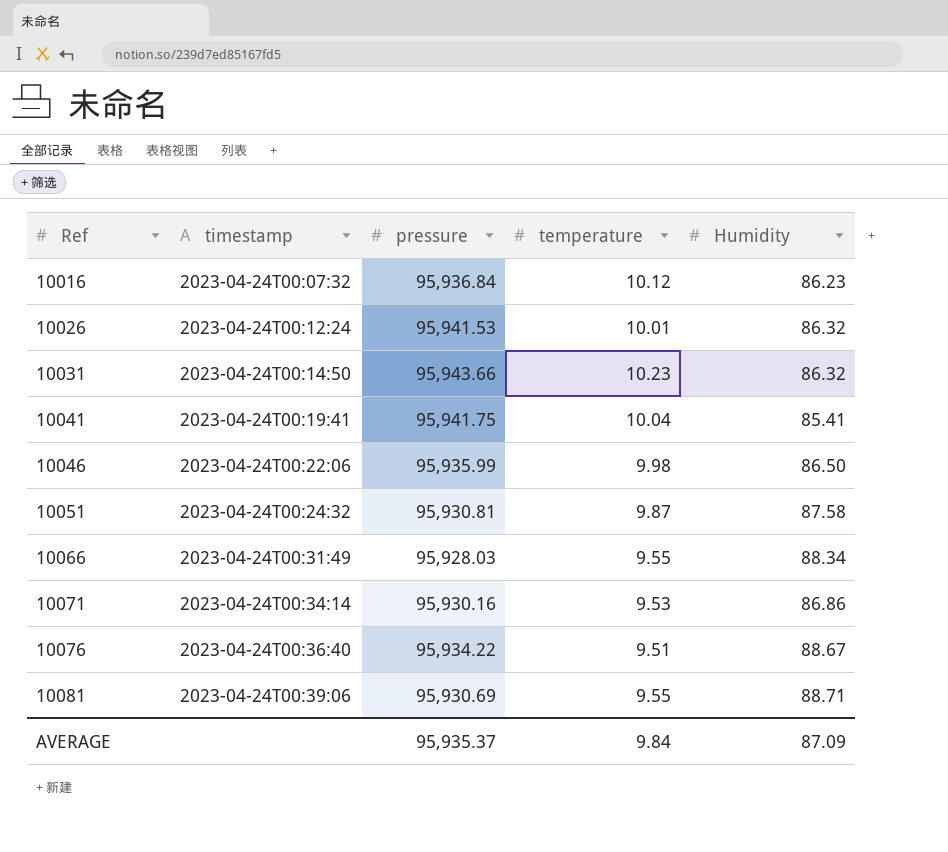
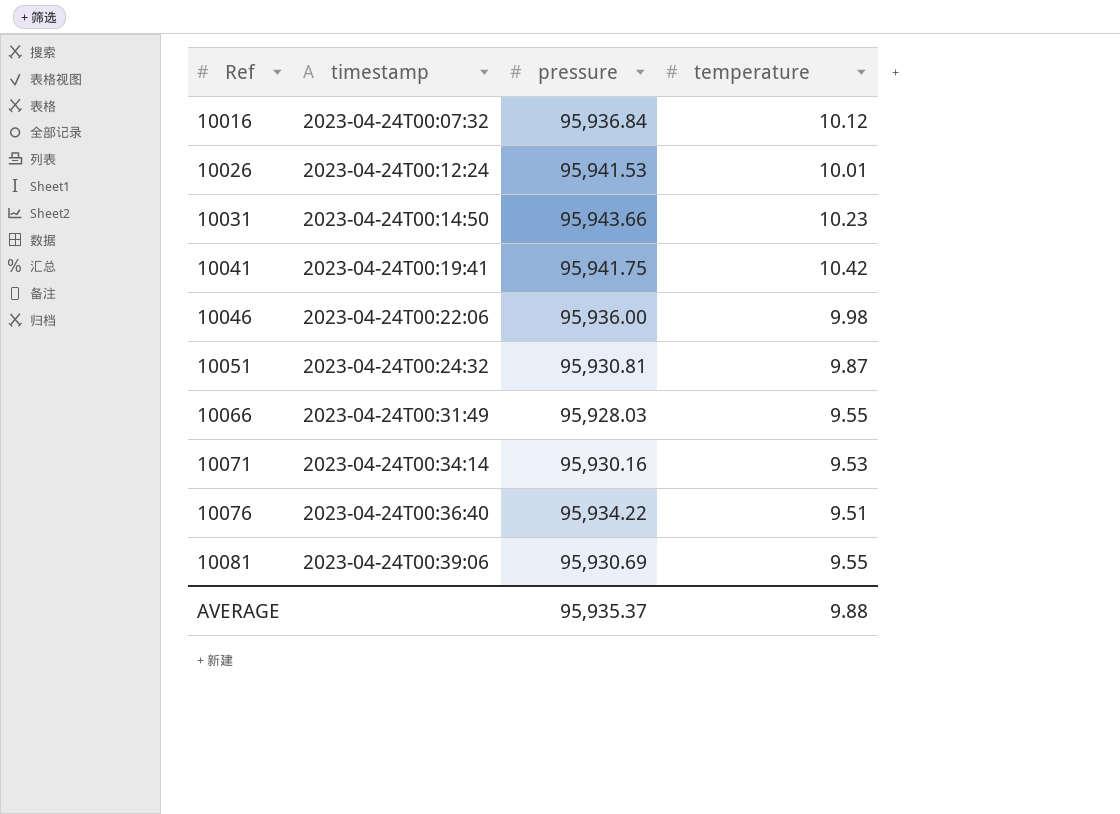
column Humidity | position: 5 -> none
10041 | temperature: 10.04 -> 10.42
10046 | pressure: 95,935.99 -> 95,936.00
AVERAGE | temperature: 9.84 -> 9.88

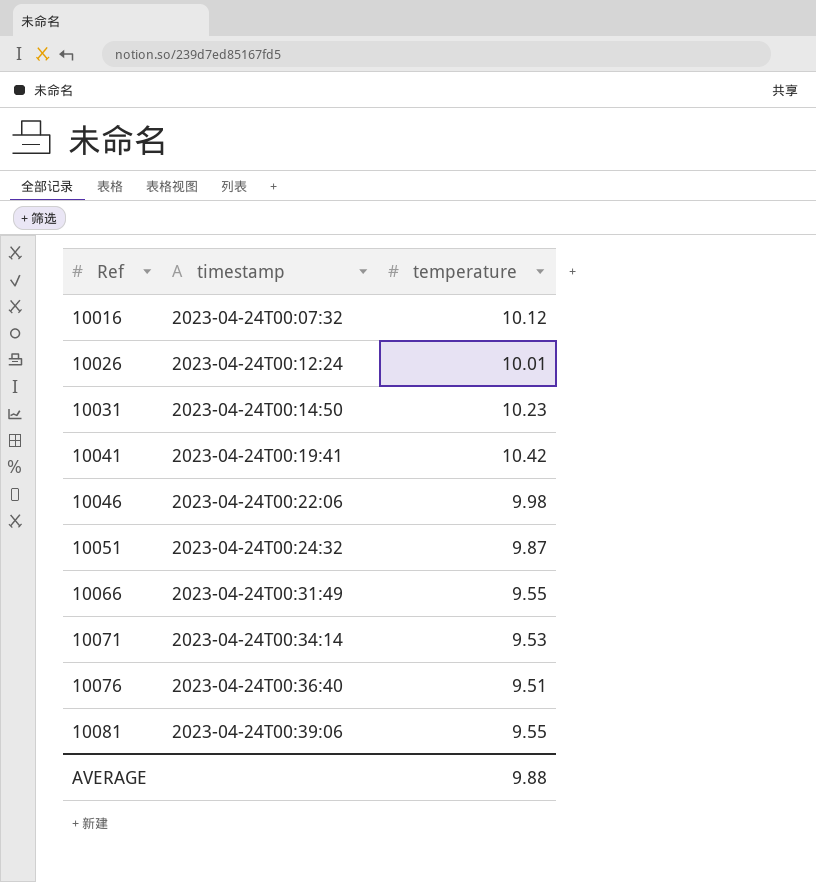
column pressure | position: 3 -> none

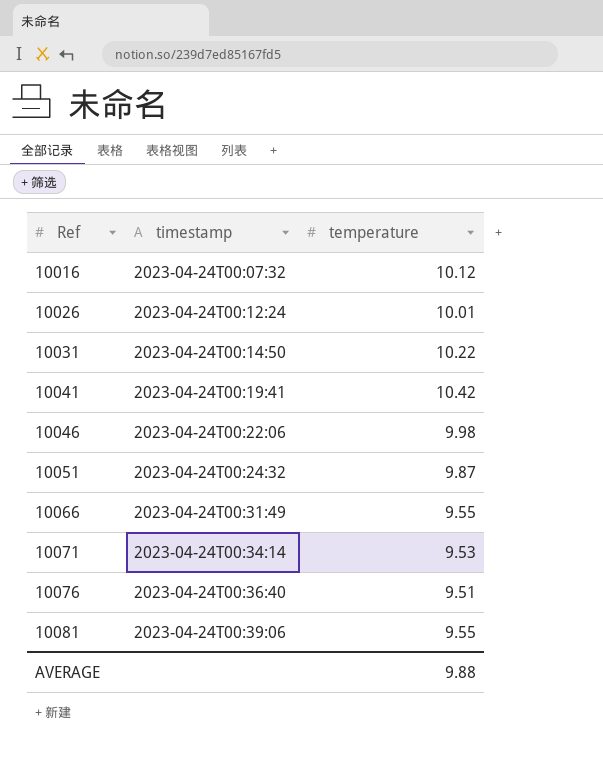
10031 | temperature: 10.23 -> 10.22

